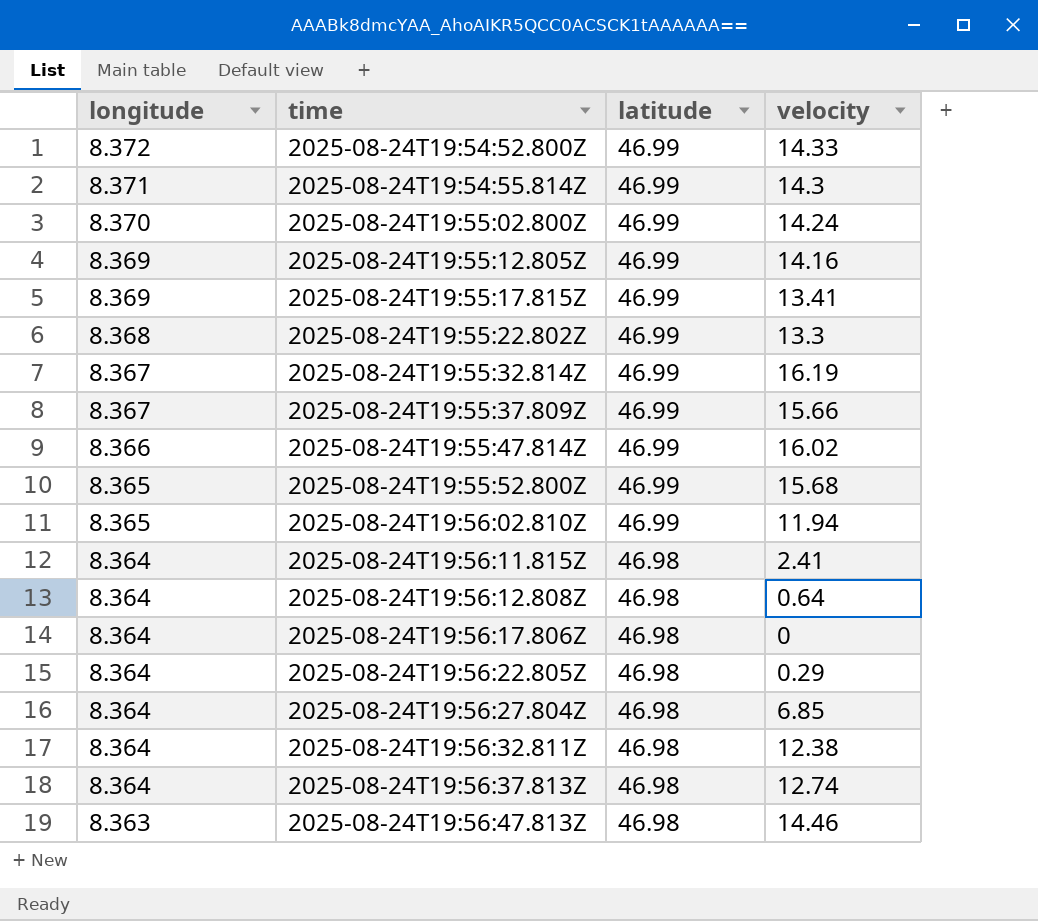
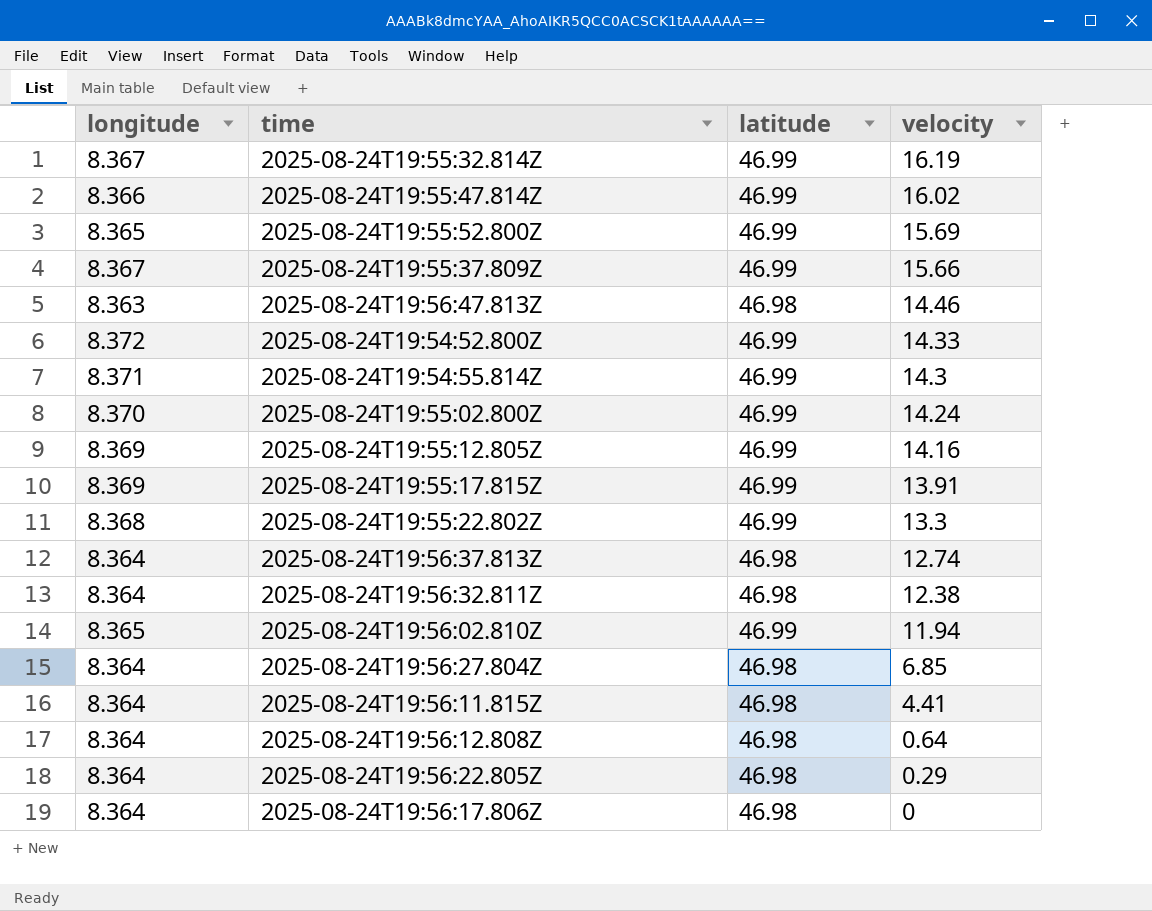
row order: longitude descending -> velocity descending
2025-08-24T19:55:52.800Z | velocity: 15.68 -> 15.69
2025-08-24T19:55:17.815Z | velocity: 13.41 -> 13.91
2025-08-24T19:56:11.815Z | velocity: 2.41 -> 4.41

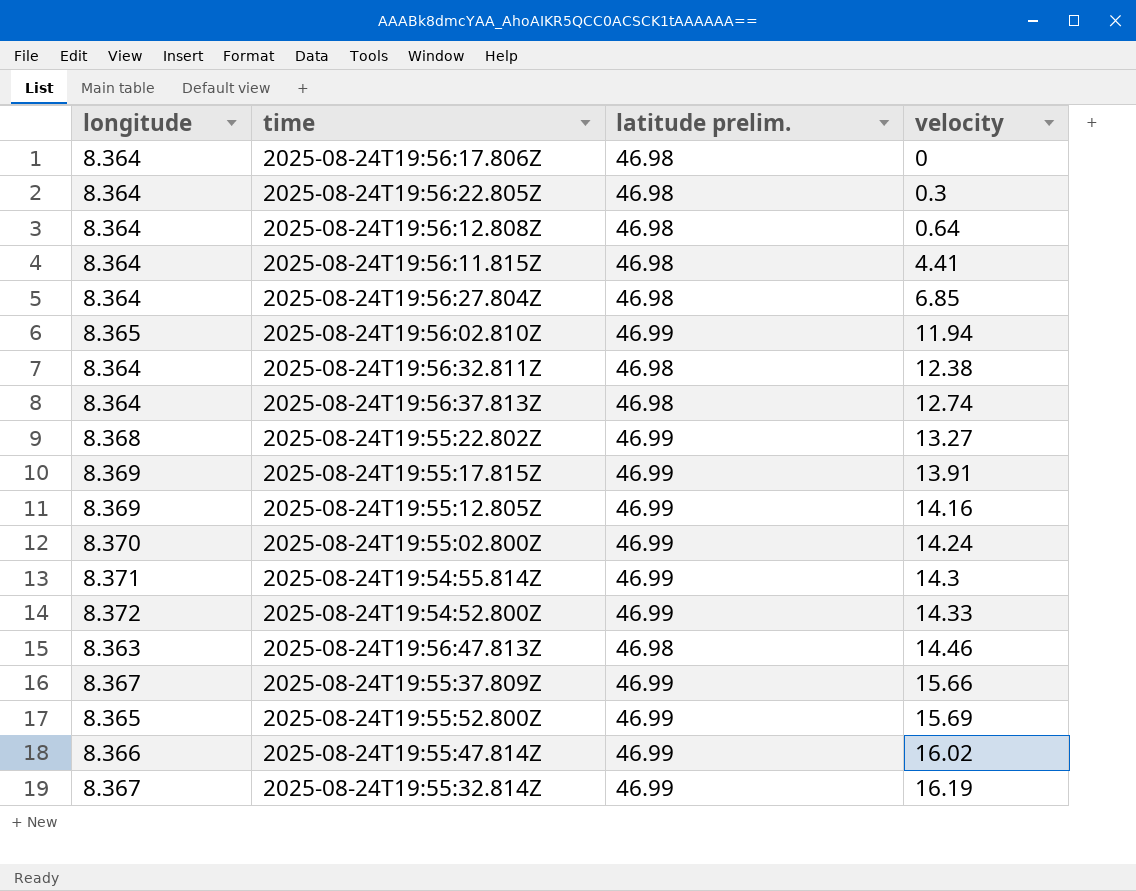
row order: velocity descending -> velocity ascending
column name: latitude -> latitude prelim.
2025-08-24T19:56:22.805Z | velocity: 0.29 -> 0.3
2025-08-24T19:55:22.802Z | velocity: 13.3 -> 13.27

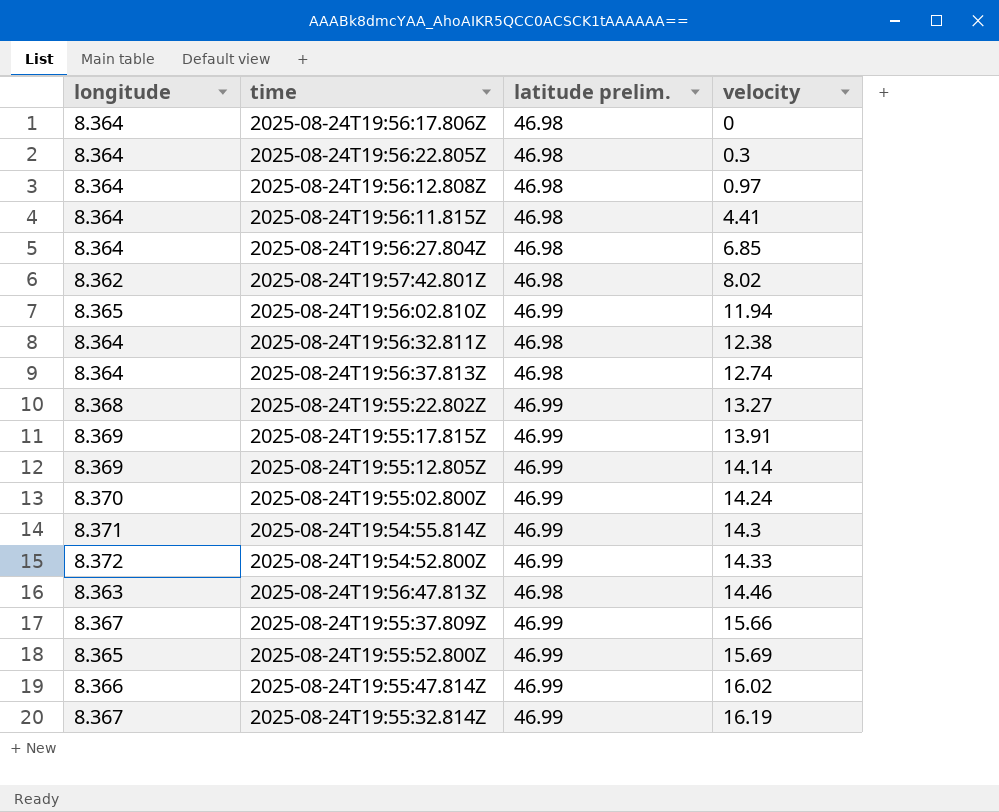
2025-08-24T19:56:12.808Z | velocity: 0.64 -> 0.97
row 2025-08-24T19:57:42.801Z: none -> 8.362 | 46.98 | 8.02
2025-08-24T19:55:12.805Z | velocity: 14.16 -> 14.14

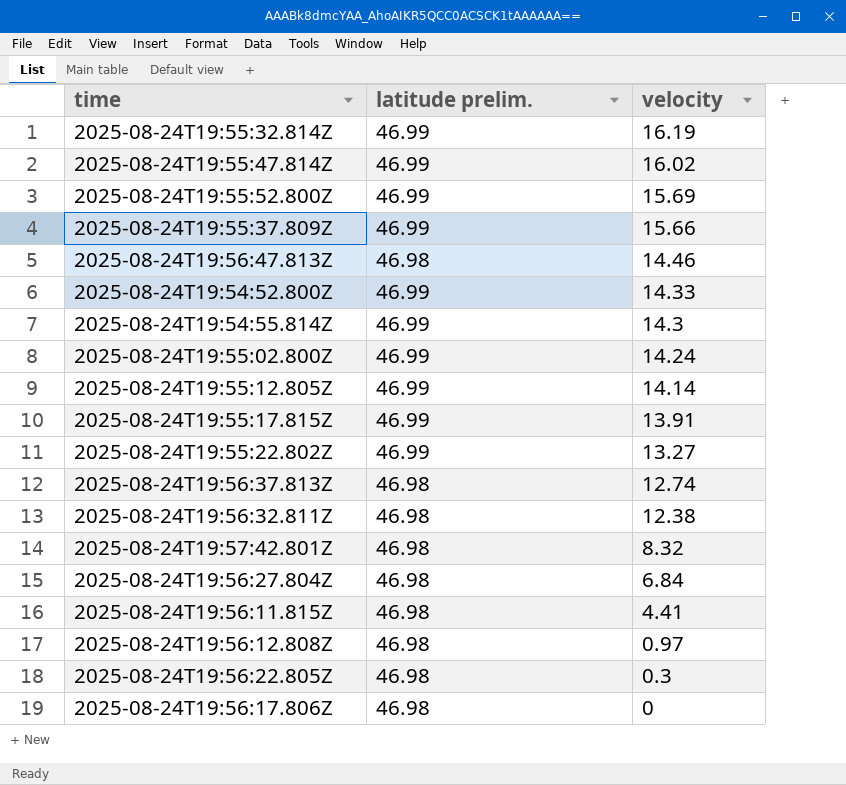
row order: velocity ascending -> velocity descending
column longitude | position: 1 -> none
row 2025-08-24T19:56:02.810Z: 8.365 | 46.99 | 11.94 -> none
2025-08-24T19:57:42.801Z | velocity: 8.02 -> 8.32
2025-08-24T19:56:27.804Z | velocity: 6.85 -> 6.84

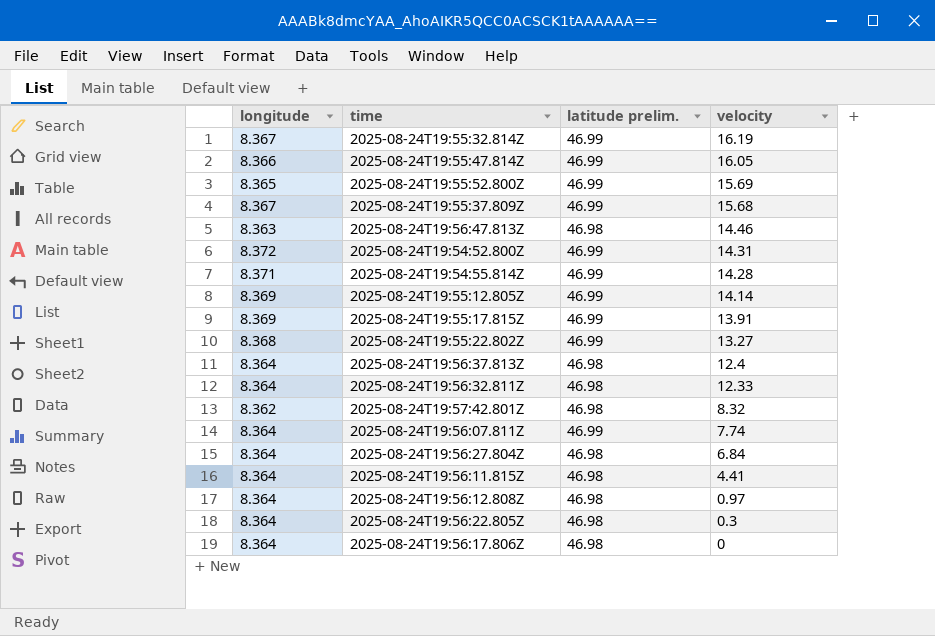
column longitude | position: none -> 1
row 2025-08-24T19:55:02.800Z: 46.99 | 14.24 -> none
2025-08-24T19:55:47.814Z | velocity: 16.02 -> 16.05
2025-08-24T19:55:37.809Z | velocity: 15.66 -> 15.68
2025-08-24T19:54:52.800Z | velocity: 14.33 -> 14.31
2025-08-24T19:54:55.814Z | velocity: 14.3 -> 14.28
2025-08-24T19:56:37.813Z | velocity: 12.74 -> 12.4
2025-08-24T19:56:32.811Z | velocity: 12.38 -> 12.33
row 2025-08-24T19:56:07.811Z: none -> 8.364 | 46.99 | 7.74

